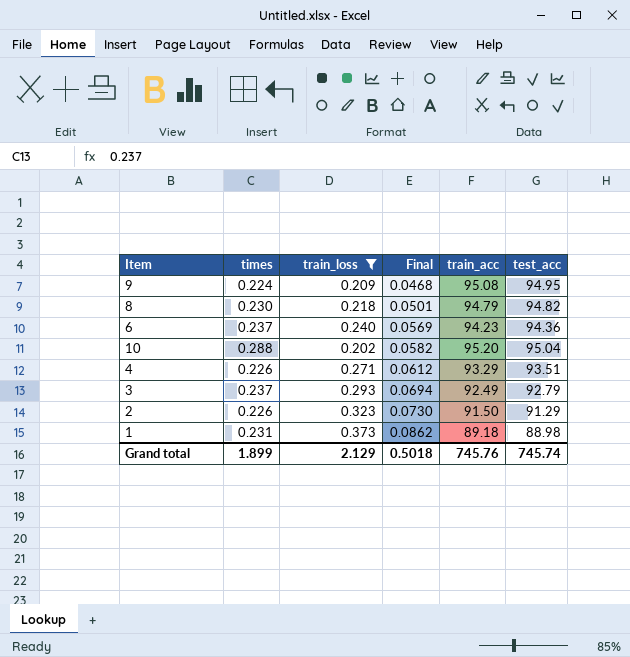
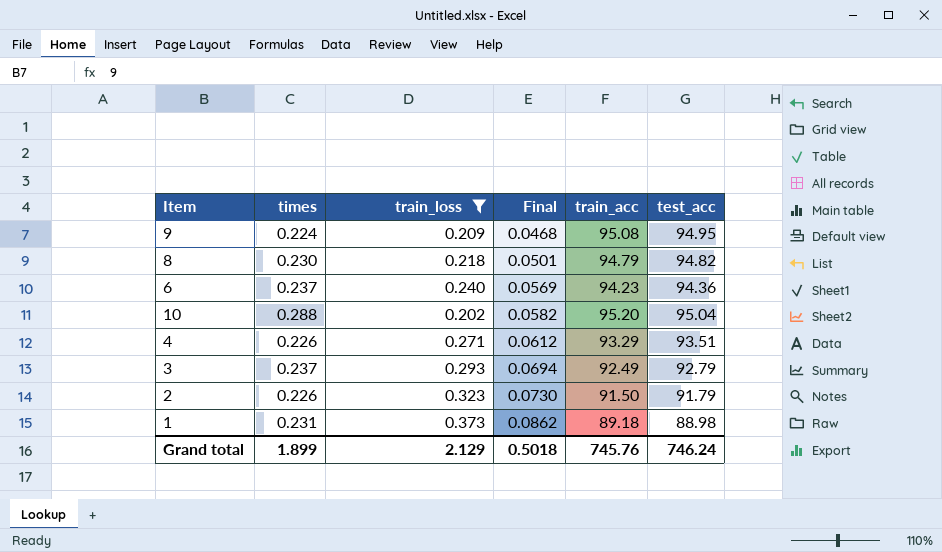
2 | test_acc: 91.29 -> 91.79
Grand total | test_acc: 745.74 -> 746.24

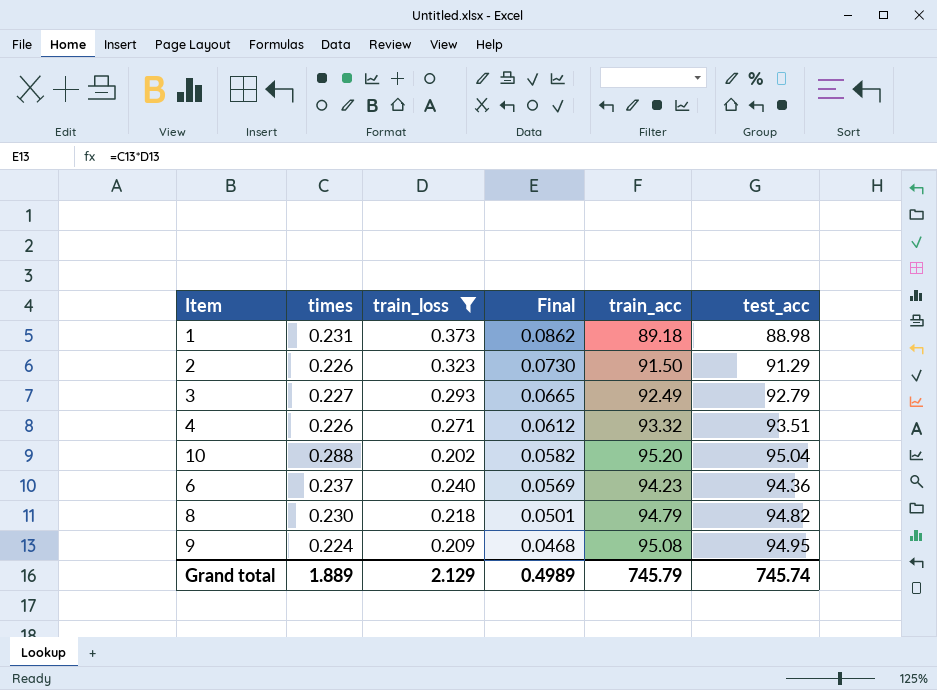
row order: Final ascending -> Final descending
2 | test_acc: 91.79 -> 91.29
3 | times: 0.237 -> 0.227
3 | Final: 0.0694 -> 0.0665
4 | train_acc: 93.29 -> 93.32
Grand total | times: 1.899 -> 1.889
Grand total | Final: 0.5018 -> 0.4989
Grand total | train_acc: 745.76 -> 745.79
Grand total | test_acc: 746.24 -> 745.74

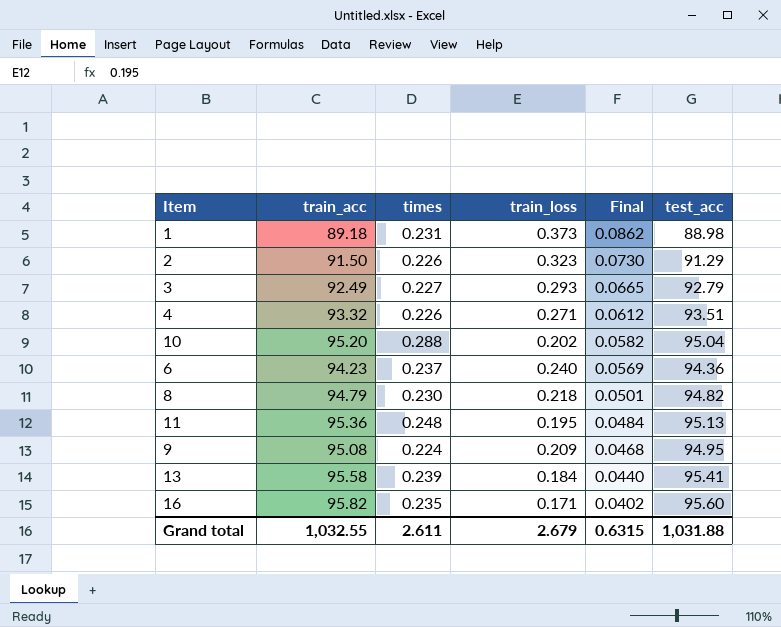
filter: train_loss >= 0.202 -> none
column train_acc | position: 5 -> 2
Grand total | train_acc: 745.79 -> 1,032.55
Grand total | times: 1.889 -> 2.611
Grand total | train_loss: 2.129 -> 2.679
Grand total | Final: 0.4989 -> 0.6315
Grand total | test_acc: 745.74 -> 1,031.88

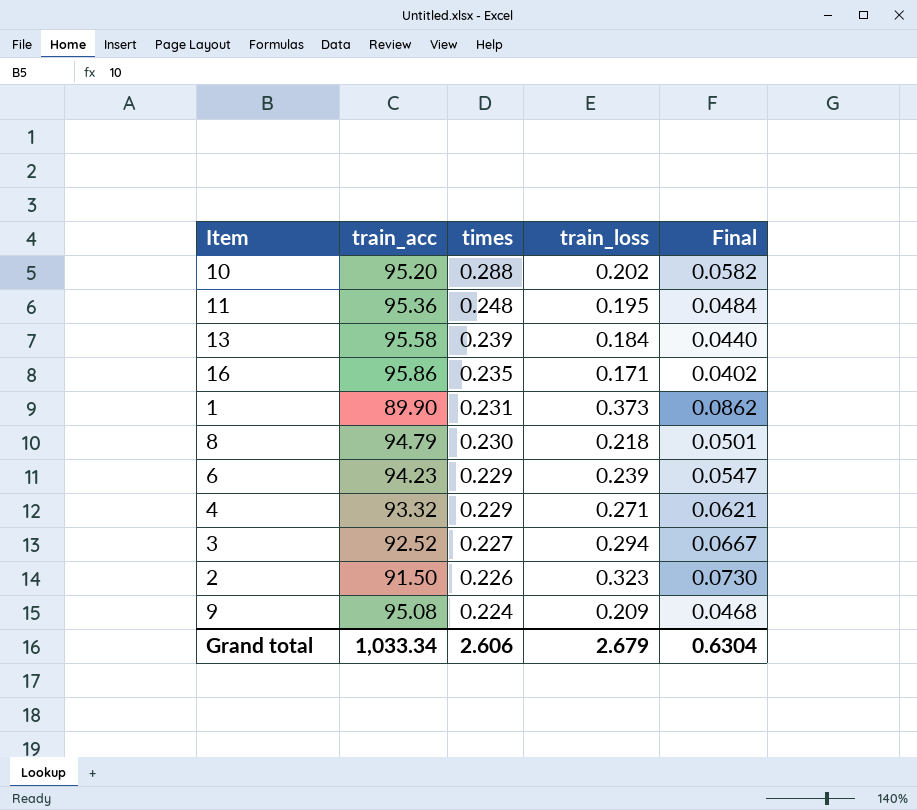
row order: Final descending -> times descending
column test_acc | position: 6 -> none
16 | train_acc: 95.82 -> 95.86
1 | train_acc: 89.18 -> 89.90
6 | times: 0.237 -> 0.229
6 | train_loss: 0.240 -> 0.239
6 | Final: 0.0569 -> 0.0547
4 | times: 0.226 -> 0.229
4 | Final: 0.0612 -> 0.0621
3 | train_acc: 92.49 -> 92.52
3 | train_loss: 0.293 -> 0.294
3 | Final: 0.0665 -> 0.0667
Grand total | train_acc: 1,032.55 -> 1,033.34
Grand total | times: 2.611 -> 2.606
Grand total | Final: 0.6315 -> 0.6304

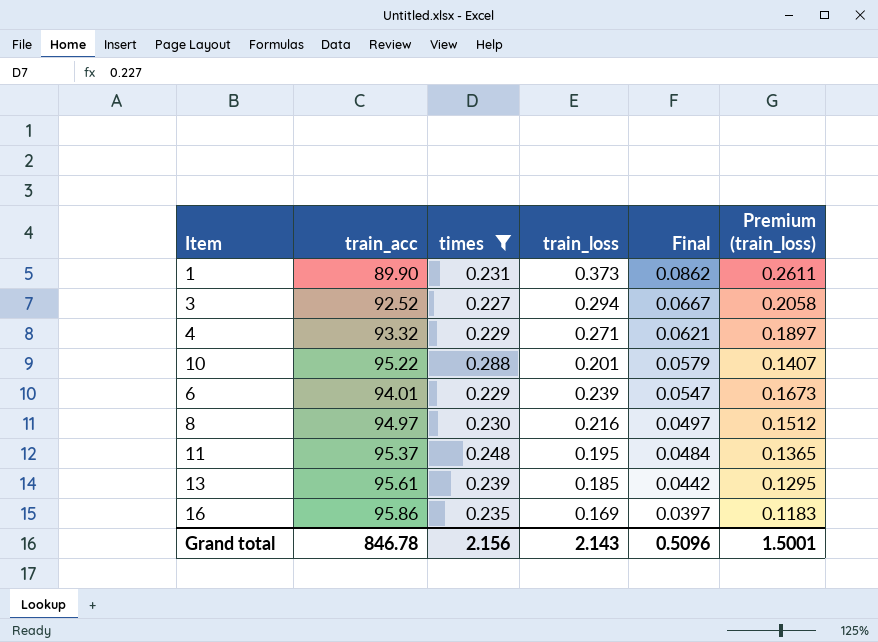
filter: none -> times >= 0.227
row order: times descending -> Final descending
column Premium (train_loss) | formula: none -> [train_loss] * 0.7
10 | train_acc: 95.20 -> 95.22
10 | train_loss: 0.202 -> 0.201
10 | Final: 0.0582 -> 0.0579
6 | train_acc: 94.23 -> 94.01
8 | train_acc: 94.79 -> 94.97
8 | train_loss: 0.218 -> 0.216
8 | Final: 0.0501 -> 0.0497
11 | train_acc: 95.36 -> 95.37
13 | train_acc: 95.58 -> 95.61
13 | train_loss: 0.184 -> 0.185
13 | Final: 0.0440 -> 0.0442
16 | train_loss: 0.171 -> 0.169
16 | Final: 0.0402 -> 0.0397
Grand total | train_acc: 1,033.34 -> 846.78
Grand total | times: 2.606 -> 2.156
Grand total | train_loss: 2.679 -> 2.143
Grand total | Final: 0.6304 -> 0.5096

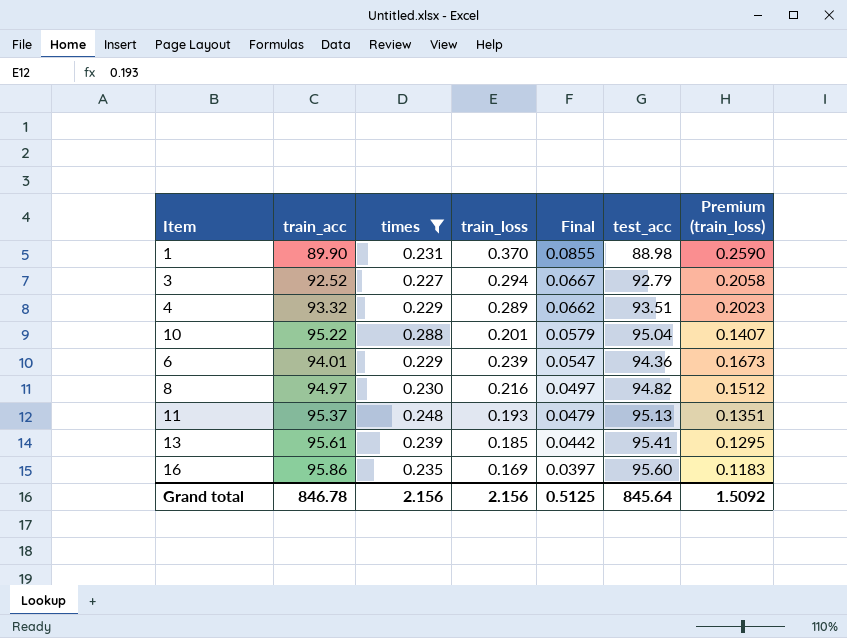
column test_acc | position: none -> 6
1 | train_loss: 0.373 -> 0.370
1 | Final: 0.0862 -> 0.0855
1 | Premium (train_loss): 0.2611 -> 0.2590
4 | train_loss: 0.271 -> 0.289
4 | Final: 0.0621 -> 0.0662
4 | Premium (train_loss): 0.1897 -> 0.2023
11 | train_loss: 0.195 -> 0.193
11 | Final: 0.0484 -> 0.0479
11 | Premium (train_loss): 0.1365 -> 0.1351
Grand total | train_loss: 2.143 -> 2.156
Grand total | Final: 0.5096 -> 0.5125
Grand total | Premium (train_loss): 1.5001 -> 1.5092

